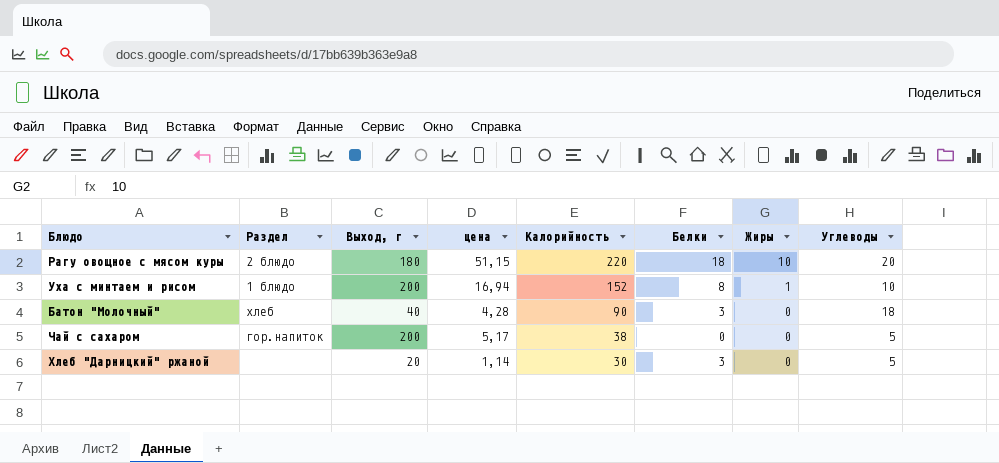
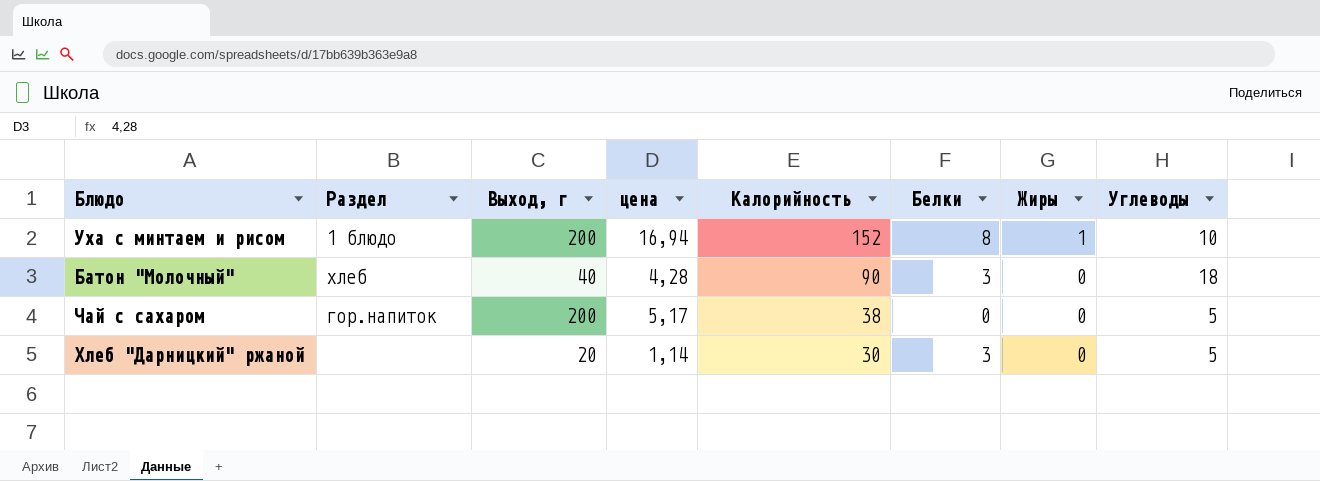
row Рагу овощное с мясом куры: 2 блюдо | 180 | 51,15 | 220 | 18 | 10 | 20 -> none

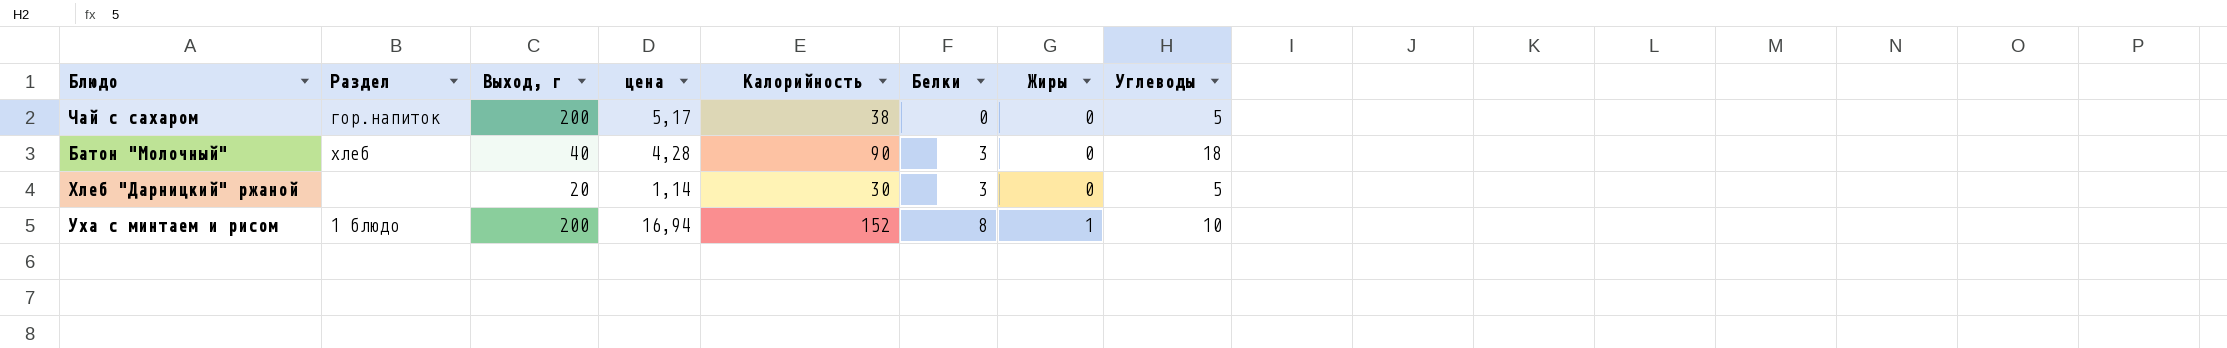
row order: Калорийность descending -> Белки ascending

